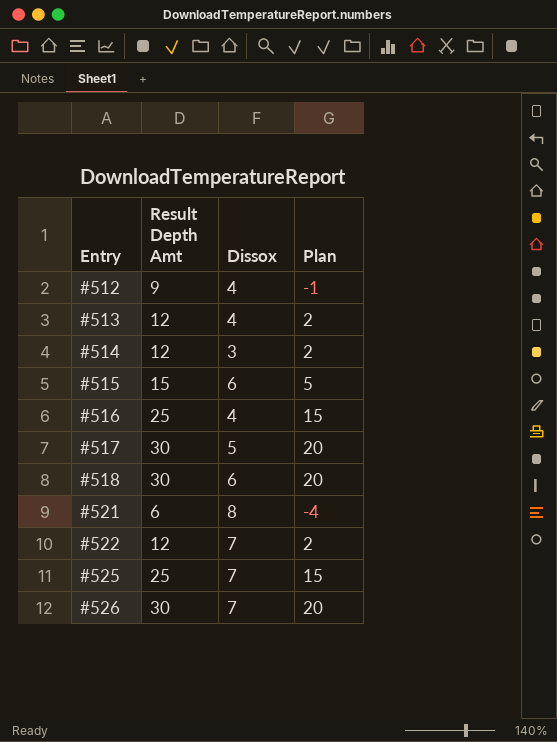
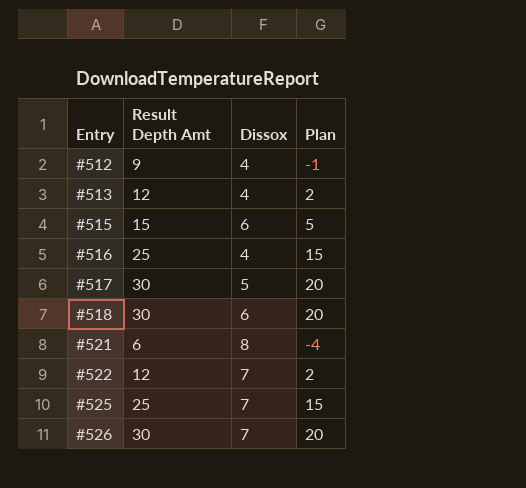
row #514: 12 | 3 | 2 -> none

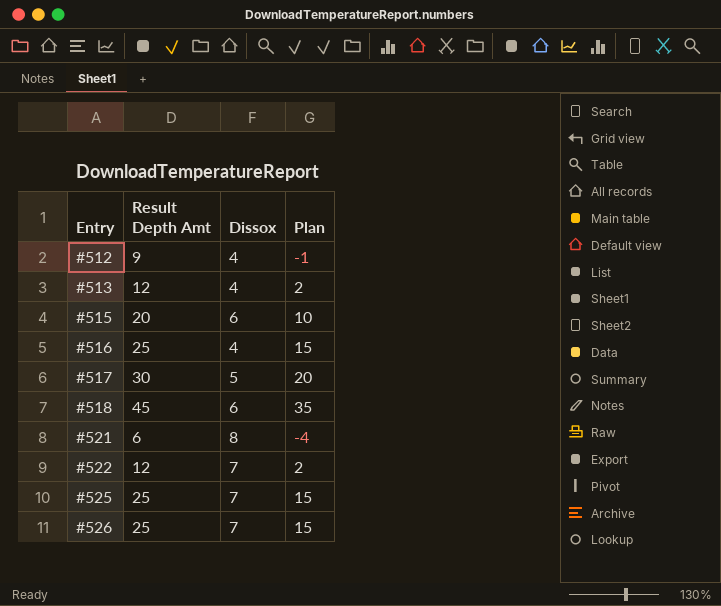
#515 | Result Depth Amt: 15 -> 20
#515 | Plan: 5 -> 10
#518 | Result Depth Amt: 30 -> 45
#518 | Plan: 20 -> 35
#526 | Result Depth Amt: 30 -> 25
#526 | Plan: 20 -> 15

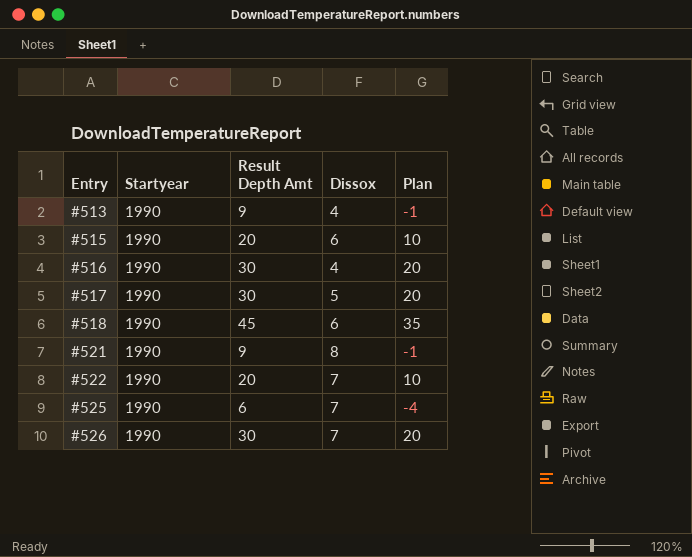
column Startyear | position: none -> 2
row #512: 9 | 4 | -1 -> none
#513 | Result Depth Amt: 12 -> 9
#513 | Plan: 2 -> -1
#516 | Result Depth Amt: 25 -> 30
#516 | Plan: 15 -> 20
#521 | Result Depth Amt: 6 -> 9
#521 | Plan: -4 -> -1
#522 | Result Depth Amt: 12 -> 20
#522 | Plan: 2 -> 10
#525 | Result Depth Amt: 25 -> 6
#525 | Plan: 15 -> -4
#526 | Result Depth Amt: 25 -> 30
#526 | Plan: 15 -> 20

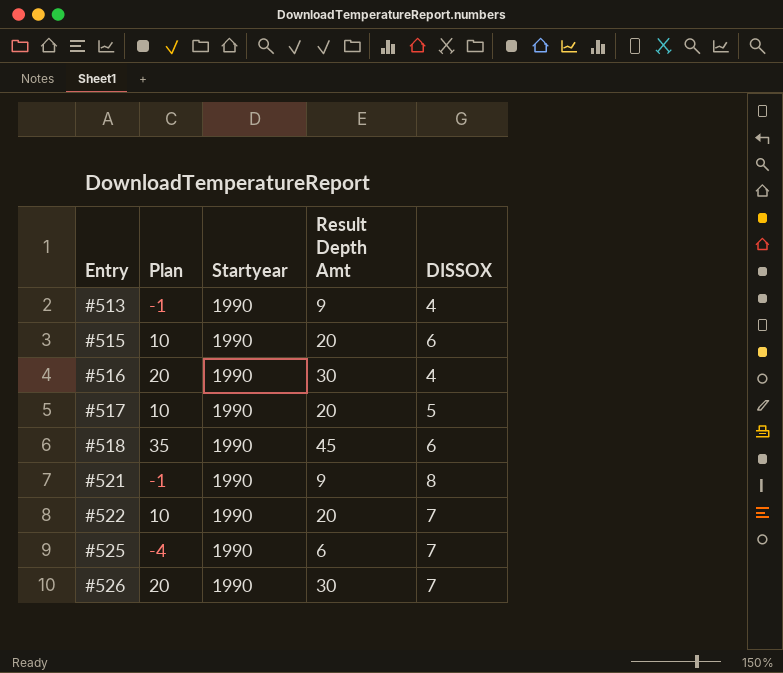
column Plan | position: 5 -> 2
column name: Dissox -> DISSOX
#517 | Plan: 20 -> 10
#517 | Result Depth Amt: 30 -> 20

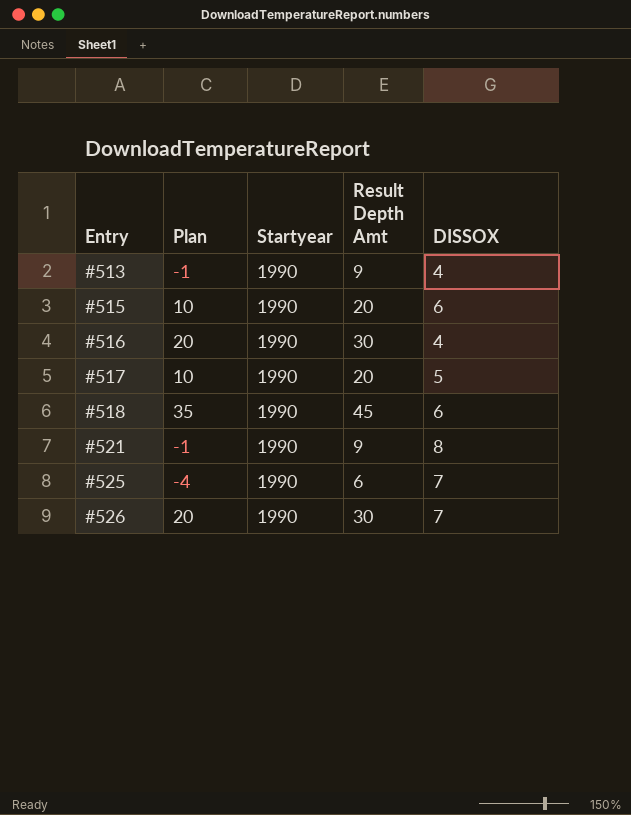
row #522: 10 | 1990 | 20 | 7 -> none

